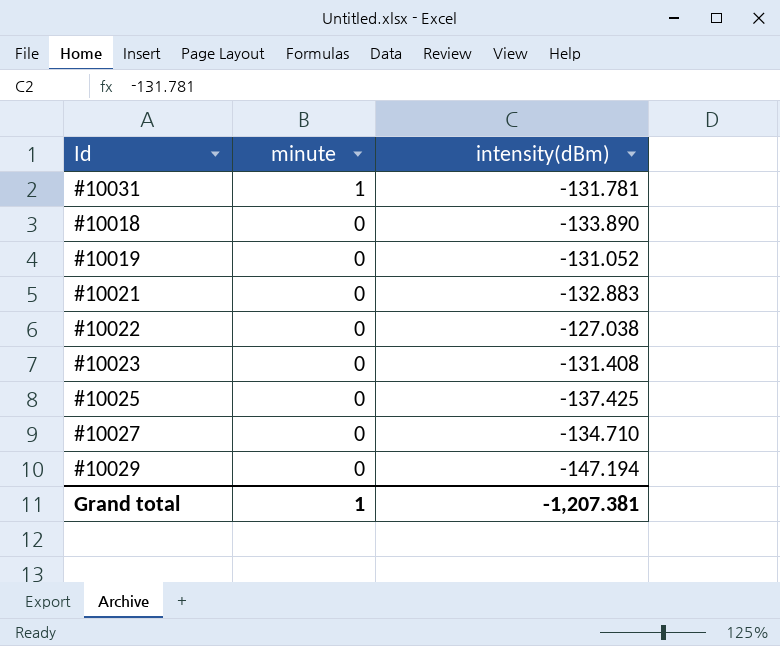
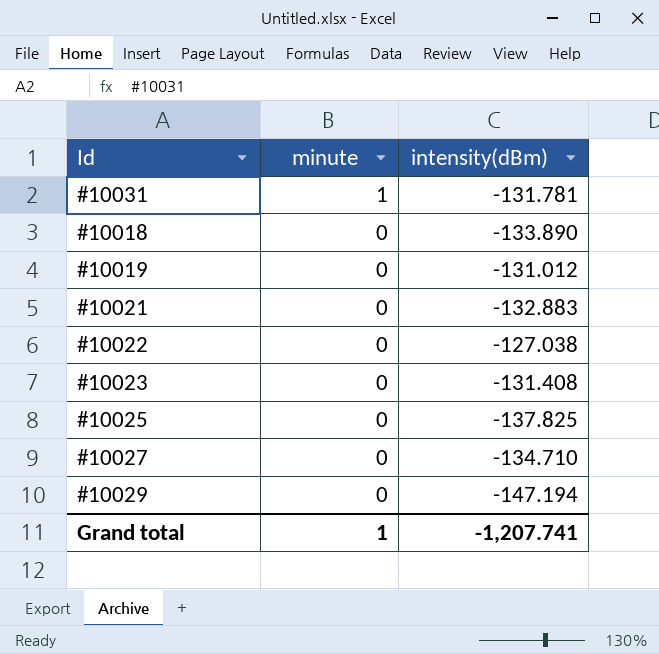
#10019 | intensity(dBm): -131.052 -> -131.012
#10025 | intensity(dBm): -137.425 -> -137.825
Grand total | intensity(dBm): -1,207.381 -> -1,207.741

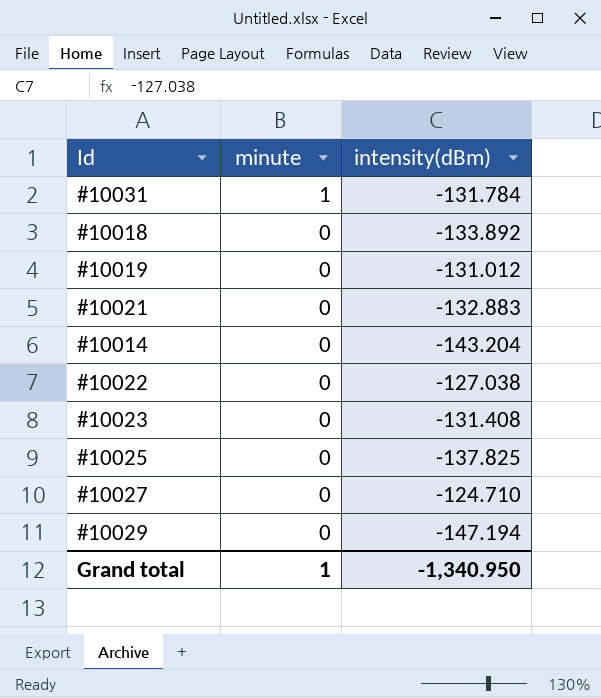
#10031 | intensity(dBm): -131.781 -> -131.784
#10018 | intensity(dBm): -133.890 -> -133.892
row #10014: none -> 0 | -143.204
#10027 | intensity(dBm): -134.710 -> -124.710
Grand total | intensity(dBm): -1,207.741 -> -1,340.950

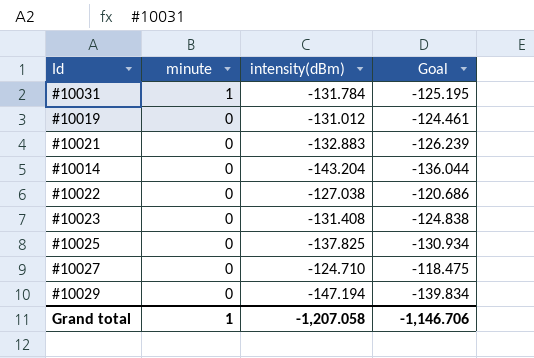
column Goal | formula: none -> [intensity(dBm)] * 0.95
row #10018: 0 | -133.892 -> none
Grand total | intensity(dBm): -1,340.950 -> -1,207.058

